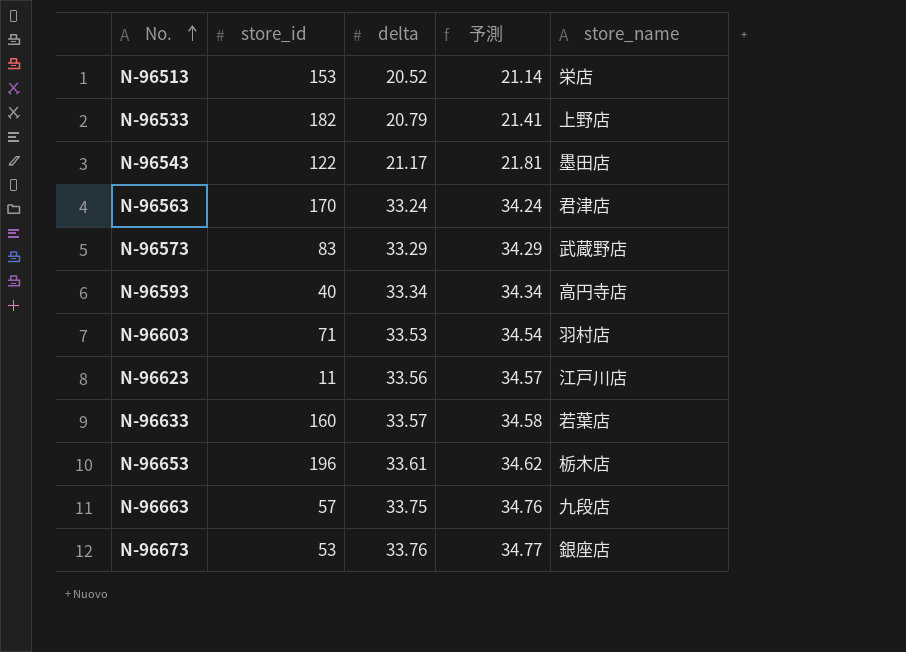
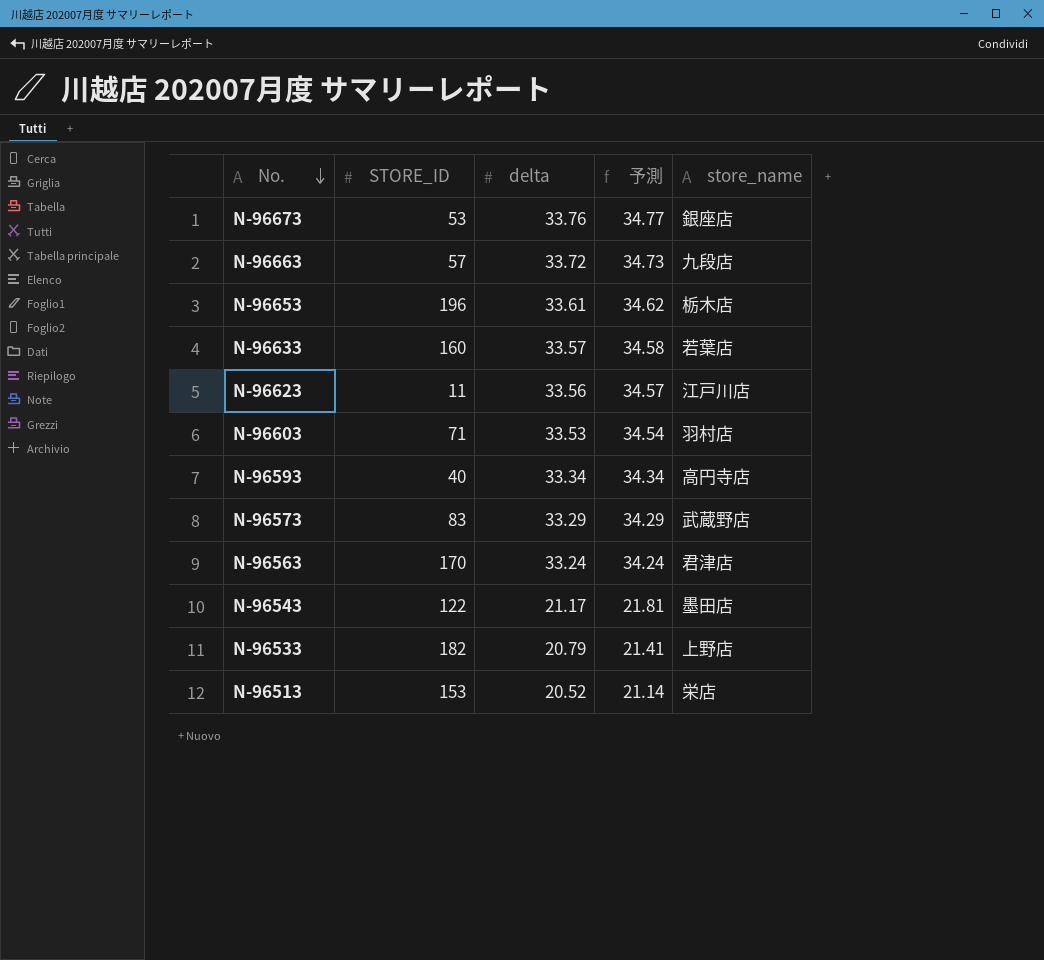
row order: No. ascending -> No. descending
column name: store_id -> STORE_ID
N-96663 | delta: 33.75 -> 33.72
N-96663 | 予測: 34.76 -> 34.73

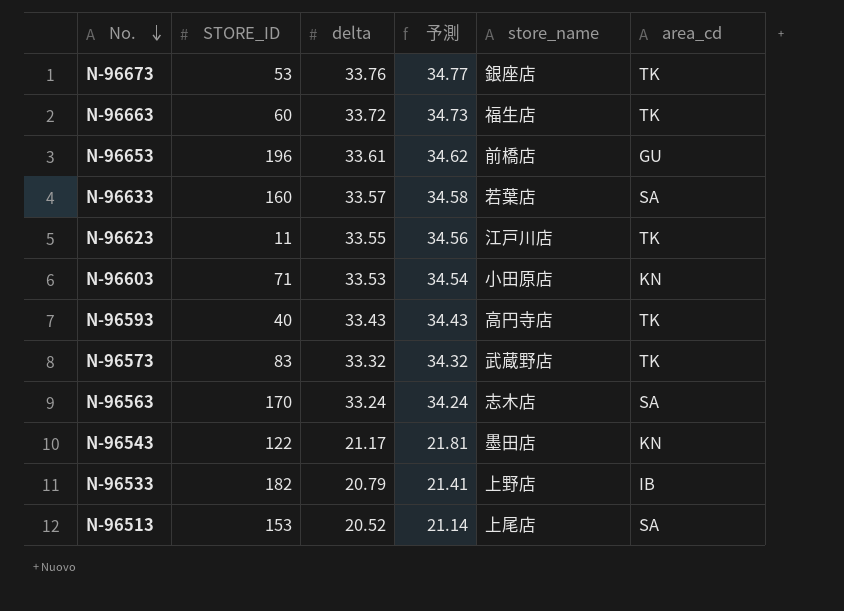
column area_cd | position: none -> 6
N-96663 | STORE_ID: 57 -> 60
N-96663 | store_name: 九段店 -> 福生店
N-96653 | store_name: 栃木店 -> 前橋店
N-96623 | delta: 33.56 -> 33.55
N-96623 | 予測: 34.57 -> 34.56
N-96603 | store_name: 羽村店 -> 小田原店
N-96593 | delta: 33.34 -> 33.43
N-96593 | 予測: 34.34 -> 34.43
N-96573 | delta: 33.29 -> 33.32
N-96573 | 予測: 34.29 -> 34.32
N-96563 | store_name: 君津店 -> 志木店
N-96513 | store_name: 栄店 -> 上尾店

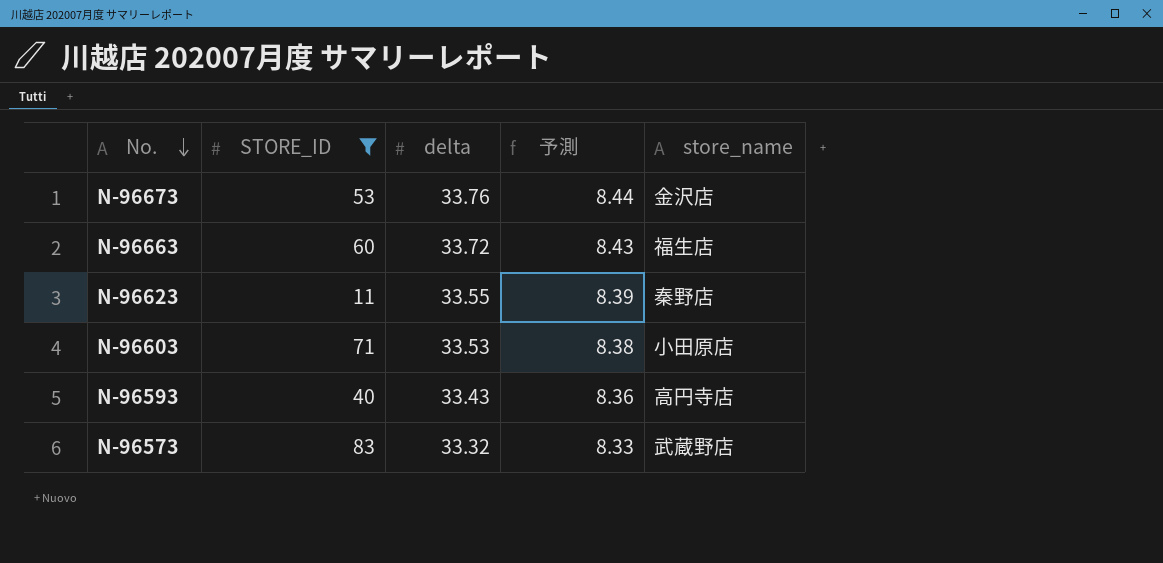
filter: none -> STORE_ID <= 83
column area_cd | position: 6 -> none
column 予測 | formula: [delta] * 1.03 -> [delta] * 0.25
N-96673 | store_name: 銀座店 -> 金沢店
N-96623 | store_name: 江戸川店 -> 秦野店

